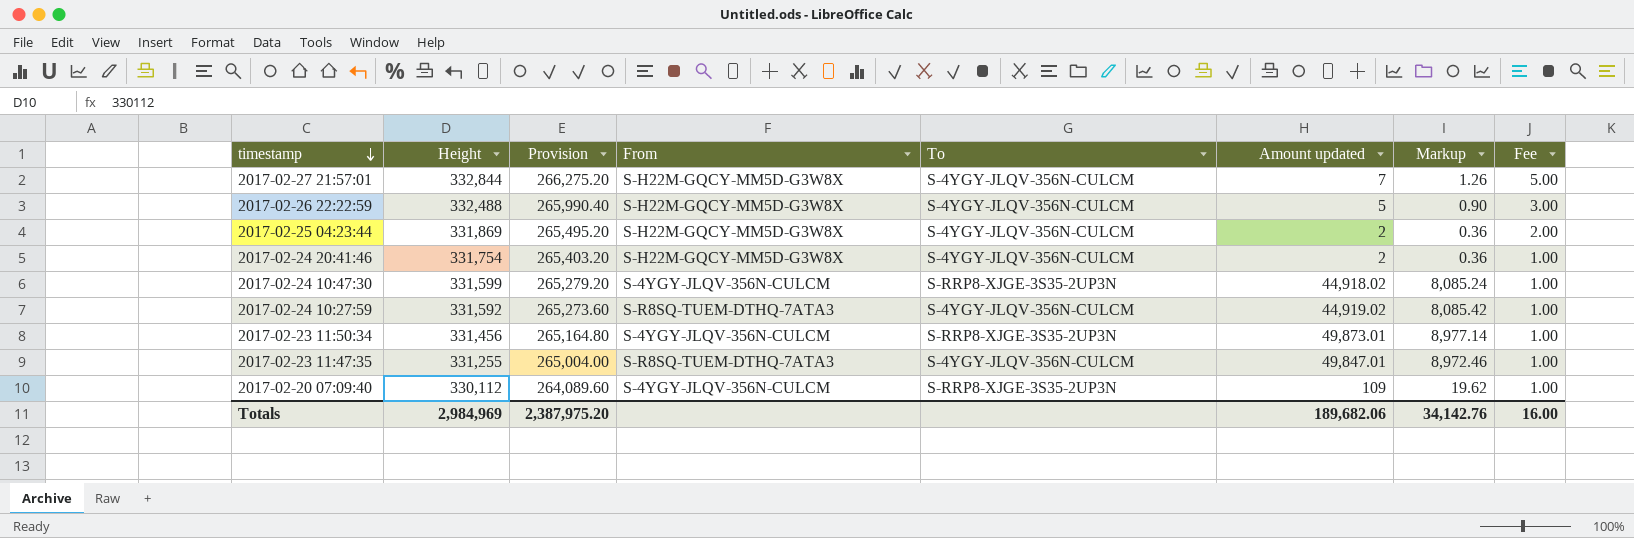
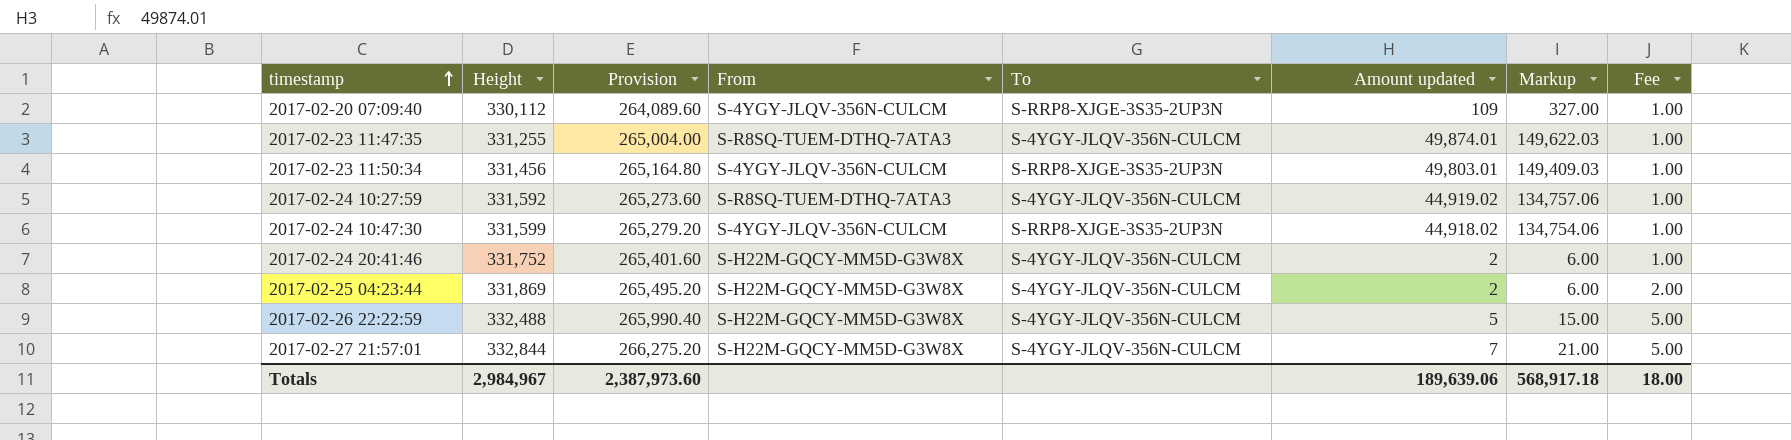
row order: timestamp descending -> timestamp ascending
column Markup | formula: [Amount updated] * 0.18 -> [Amount updated] * 3
2017-02-23 11:47:35 | Amount updated: 49,847.01 -> 49,874.01
2017-02-23 11:50:34 | Amount updated: 49,873.01 -> 49,803.01
2017-02-24 20:41:46 | Height: 331,754 -> 331,752
2017-02-24 20:41:46 | Provision: 265,403.20 -> 265,401.60
2017-02-26 22:22:59 | Fee: 3.00 -> 5.00
Totals | Height: 2,984,969 -> 2,984,967
Totals | Provision: 2,387,975.20 -> 2,387,973.60
Totals | Amount updated: 189,682.06 -> 189,639.06
Totals | Markup: 34,142.76 -> 568,917.18
Totals | Fee: 16.00 -> 18.00

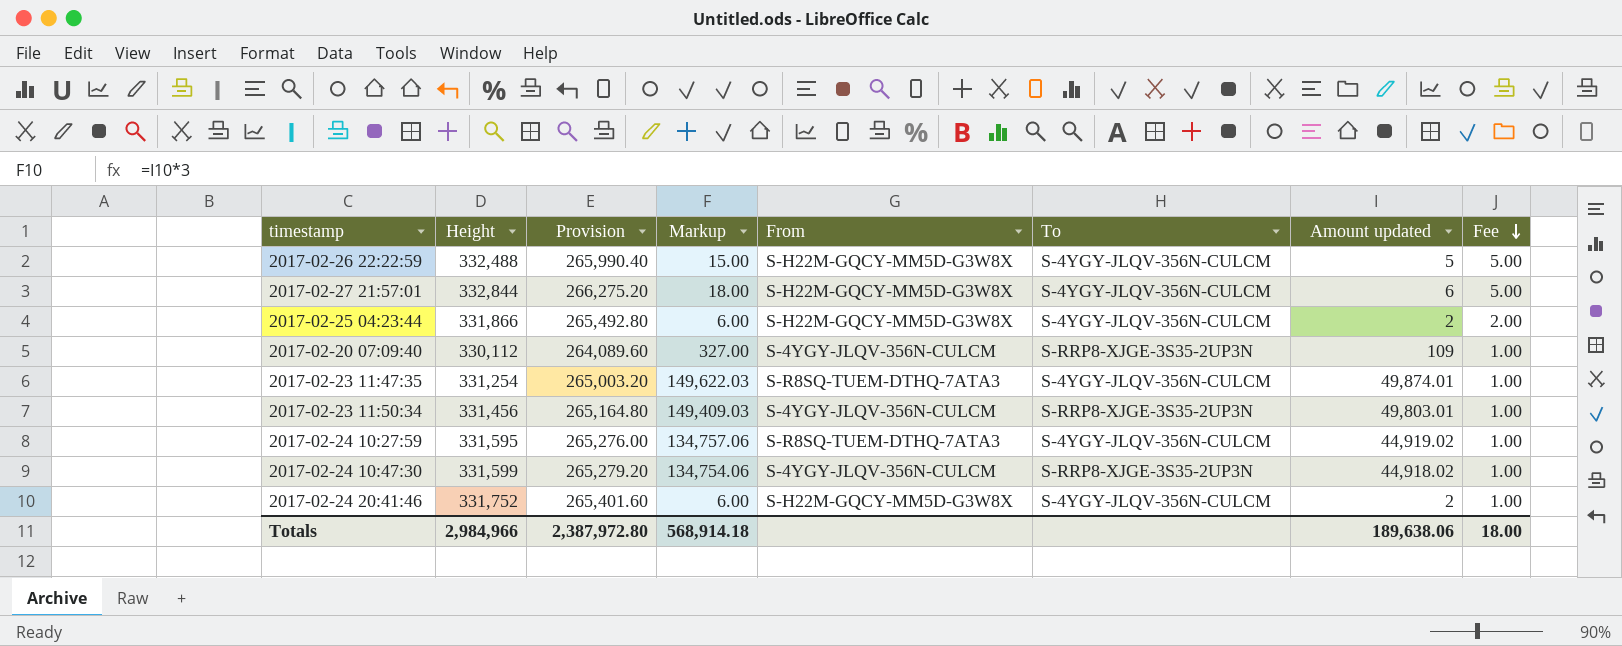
row order: timestamp ascending -> Fee descending
column Markup | position: 7 -> 4
2017-02-27 21:57:01 | Markup: 21.00 -> 18.00
2017-02-27 21:57:01 | Amount updated: 7 -> 6
2017-02-25 04:23:44 | Height: 331,869 -> 331,866
2017-02-25 04:23:44 | Provision: 265,495.20 -> 265,492.80
2017-02-23 11:47:35 | Height: 331,255 -> 331,254
2017-02-23 11:47:35 | Provision: 265,004.00 -> 265,003.20
2017-02-24 10:27:59 | Height: 331,592 -> 331,595
2017-02-24 10:27:59 | Provision: 265,273.60 -> 265,276.00
Totals | Height: 2,984,967 -> 2,984,966
Totals | Provision: 2,387,973.60 -> 2,387,972.80
Totals | Markup: 568,917.18 -> 568,914.18
Totals | Amount updated: 189,639.06 -> 189,638.06

